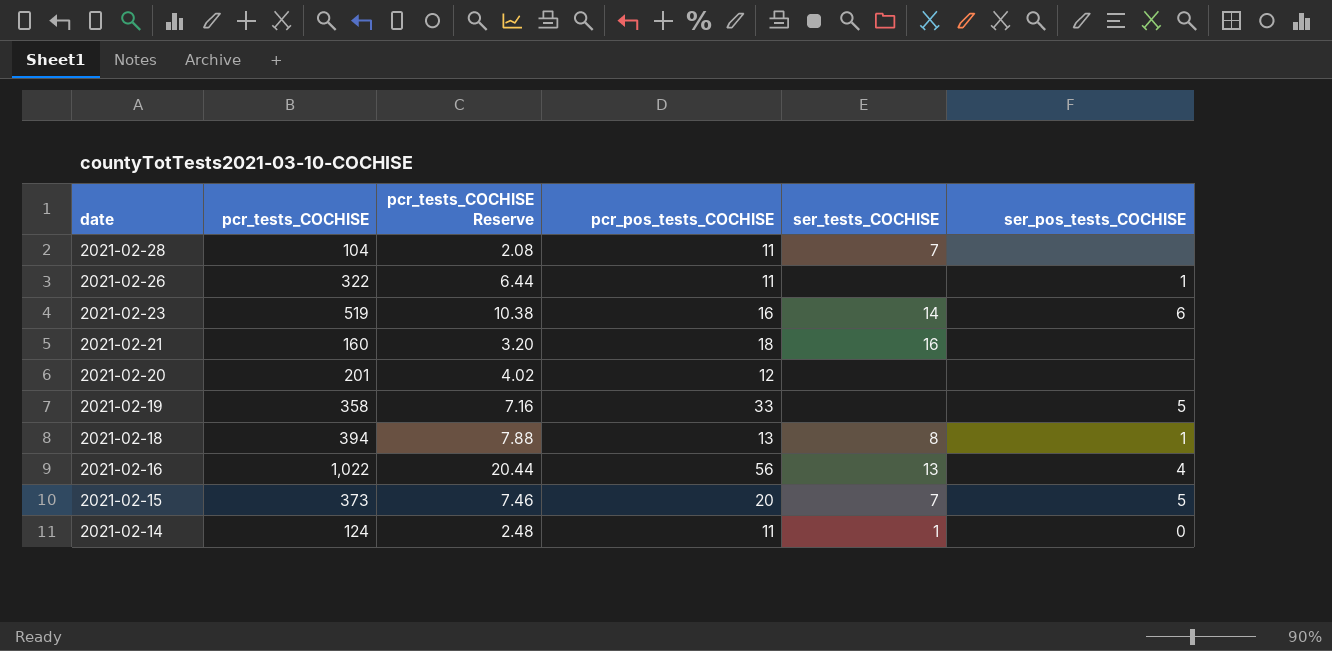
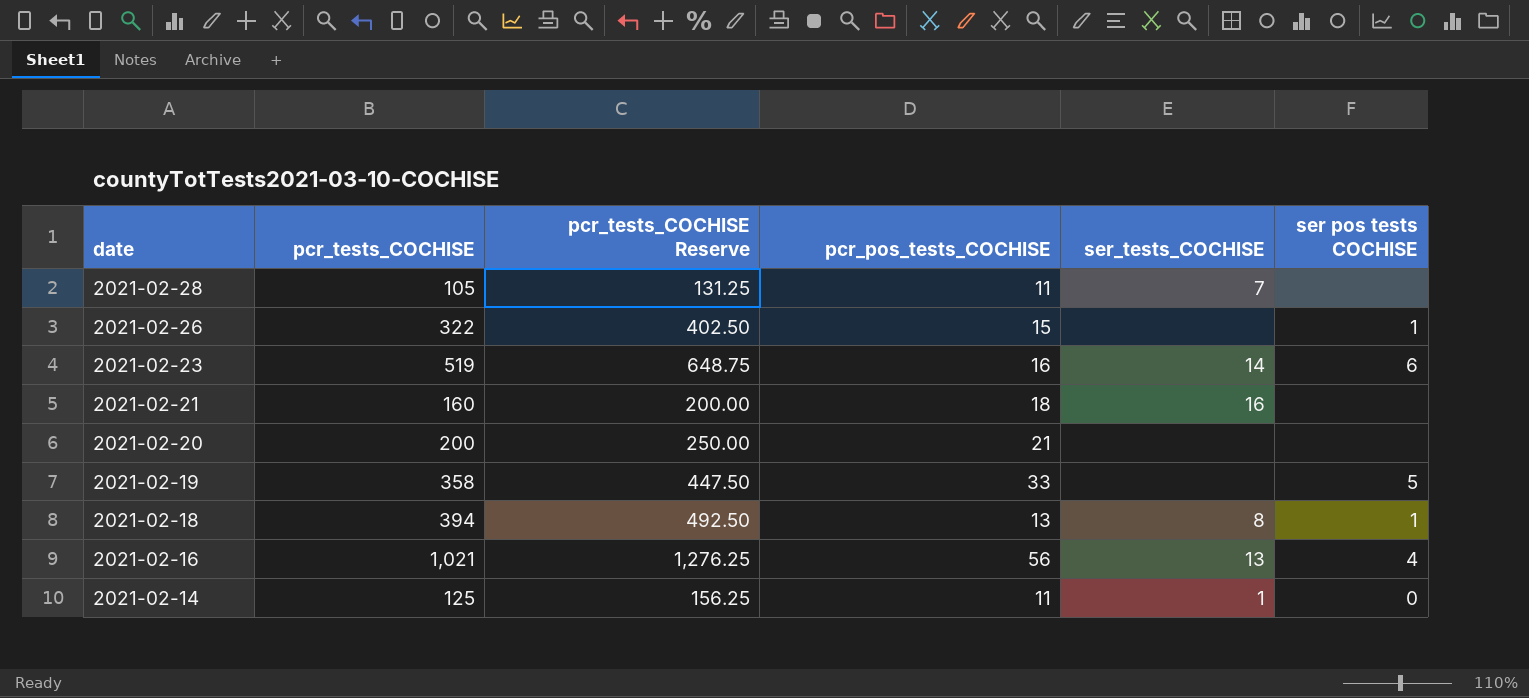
column pcr_tests_COCHISE Reserve | formula: [pcr_tests_COCHISE] * 0.02 -> [pcr_tests_COCHISE] * 1.25
column name: ser_pos_tests_COCHISE -> ser pos tests COCHISE
row 2021-02-15: 373 | 7.46 | 20 | 7 | 5 -> none
2021-02-28 | pcr_tests_COCHISE: 104 -> 105
2021-02-26 | pcr_pos_tests_COCHISE: 11 -> 15
2021-02-20 | pcr_tests_COCHISE: 201 -> 200
2021-02-20 | pcr_pos_tests_COCHISE: 12 -> 21
2021-02-16 | pcr_tests_COCHISE: 1,022 -> 1,021
2021-02-14 | pcr_tests_COCHISE: 124 -> 125

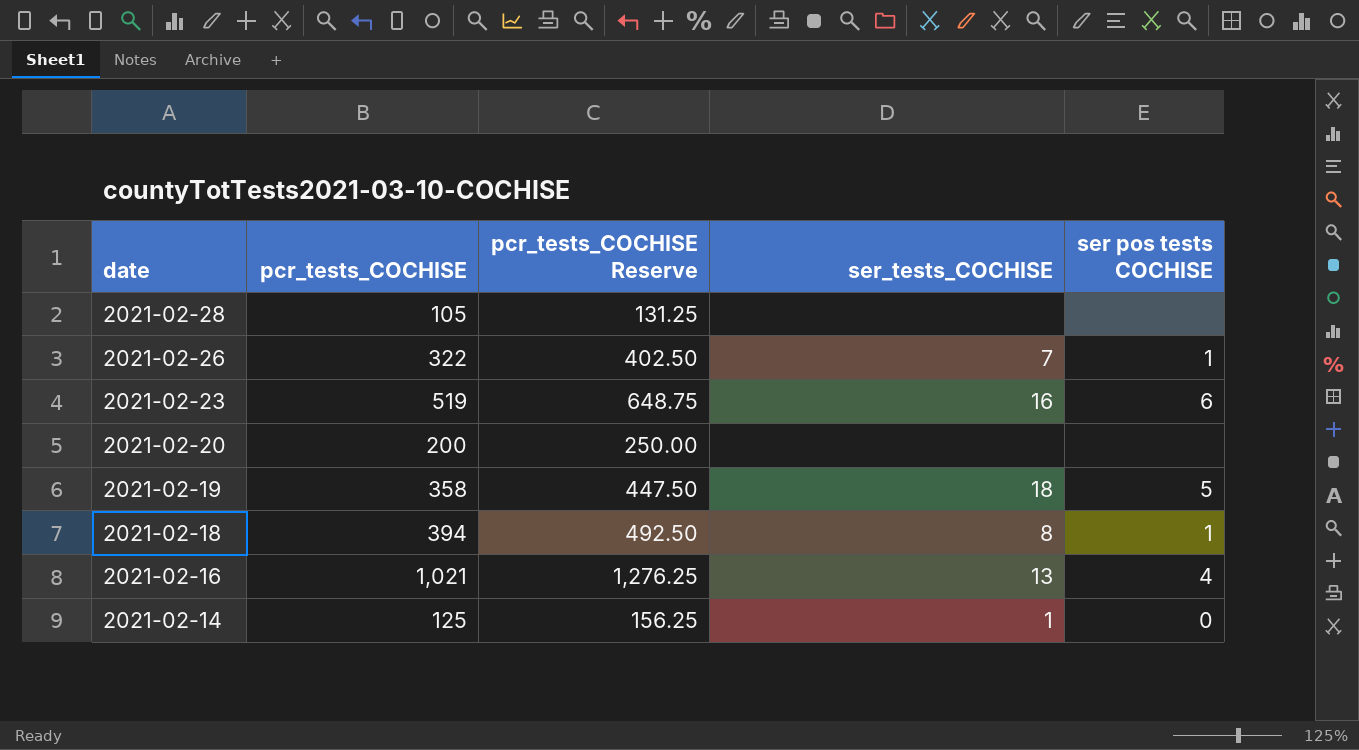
column pcr_pos_tests_COCHISE | position: 4 -> none
row 2021-02-21: 160 | 200.00 | 18 | 16 | none -> none
2021-02-28 | ser_tests_COCHISE: 7 -> none
2021-02-26 | ser_tests_COCHISE: none -> 7
2021-02-23 | ser_tests_COCHISE: 14 -> 16
2021-02-19 | ser_tests_COCHISE: none -> 18

